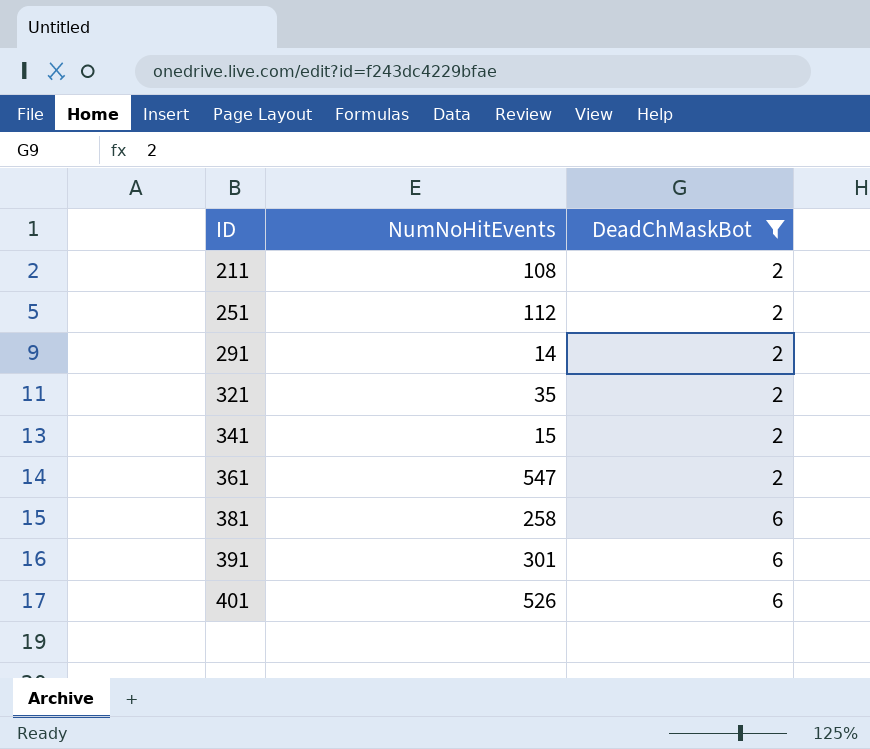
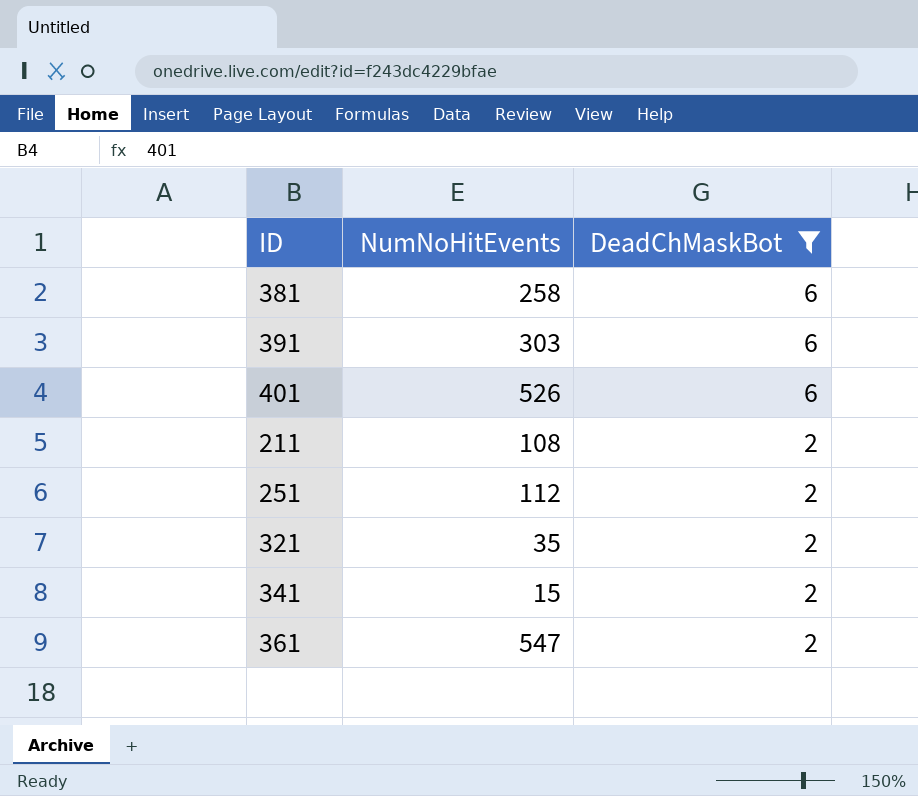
row order: ID ascending -> DeadChMaskBot descending
row 291: 14 | 2 -> none
391 | NumNoHitEvents: 301 -> 303

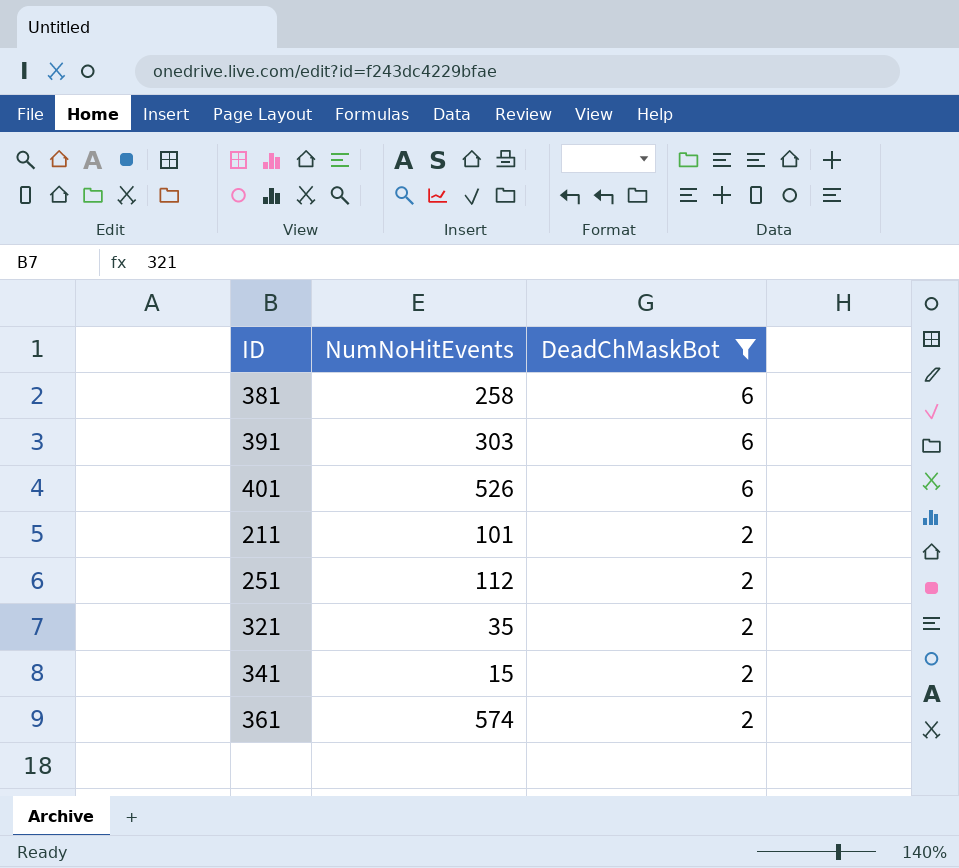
211 | NumNoHitEvents: 108 -> 101
361 | NumNoHitEvents: 547 -> 574

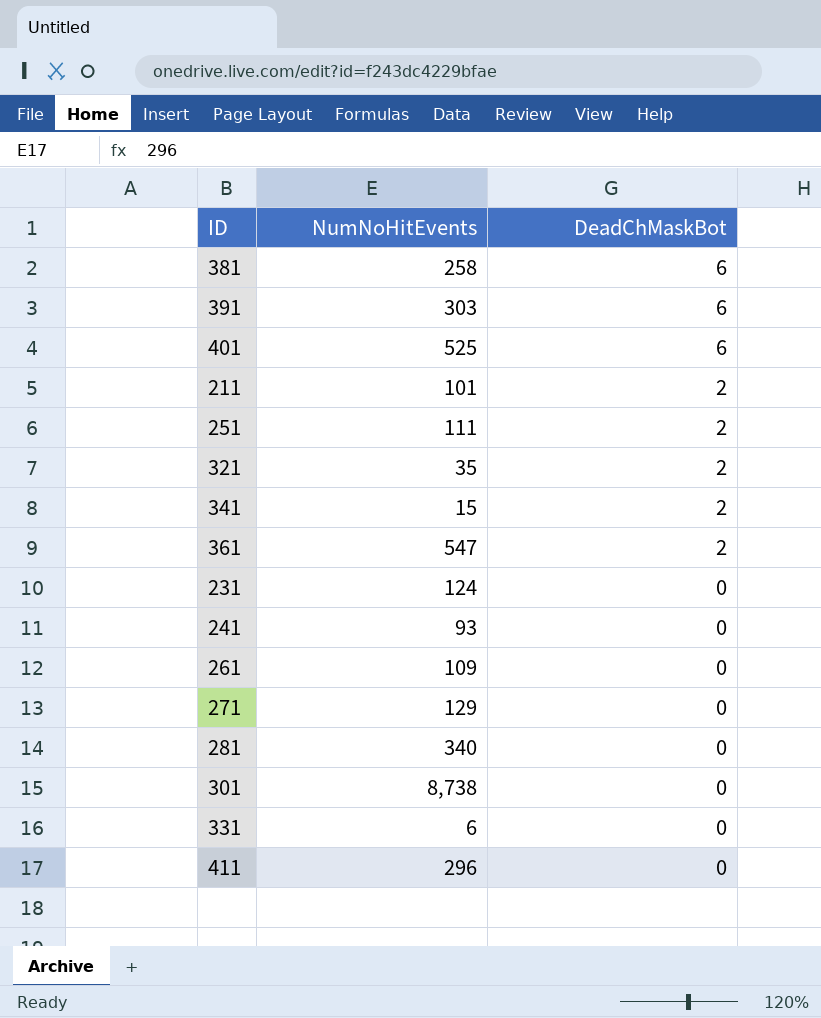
filter: DeadChMaskBot != 0 -> none
401 | NumNoHitEvents: 526 -> 525
251 | NumNoHitEvents: 112 -> 111
361 | NumNoHitEvents: 574 -> 547

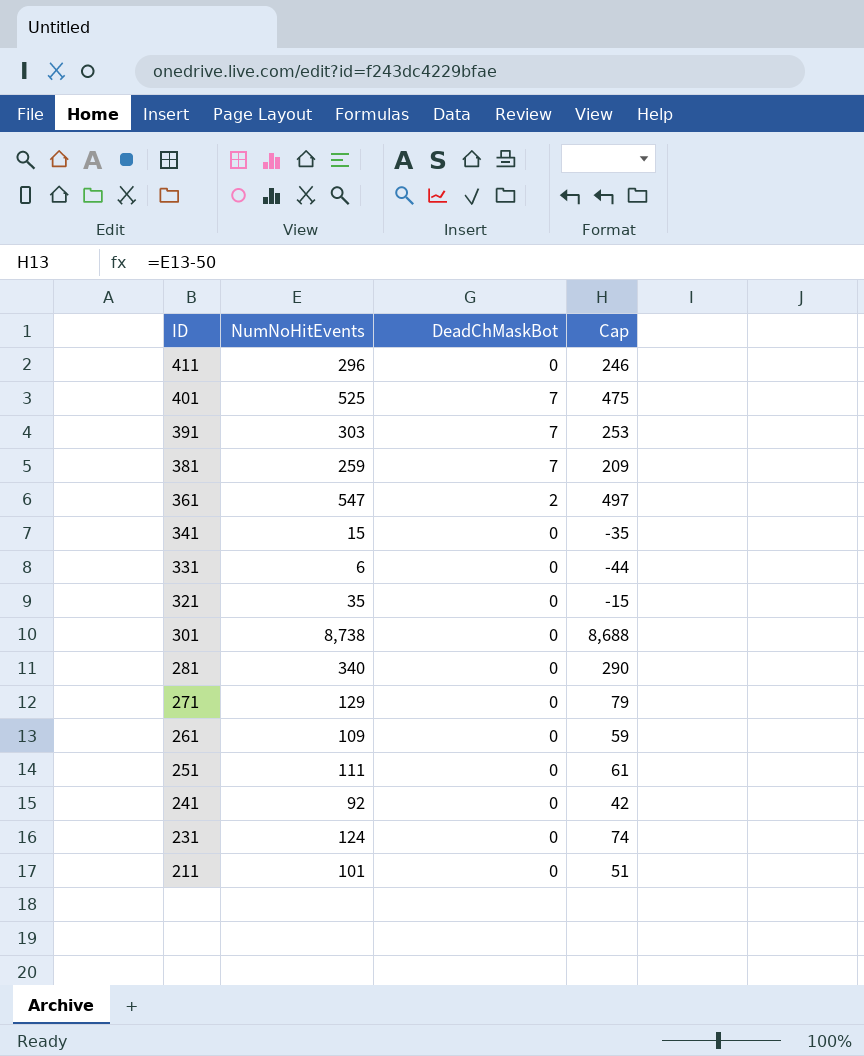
row order: DeadChMaskBot descending -> ID descending
column Cap | formula: none -> [NumNoHitEvents] - 50
401 | DeadChMaskBot: 6 -> 7
391 | DeadChMaskBot: 6 -> 7
381 | NumNoHitEvents: 258 -> 259
381 | DeadChMaskBot: 6 -> 7
341 | DeadChMaskBot: 2 -> 0
321 | DeadChMaskBot: 2 -> 0
251 | DeadChMaskBot: 2 -> 0
241 | NumNoHitEvents: 93 -> 92
211 | DeadChMaskBot: 2 -> 0

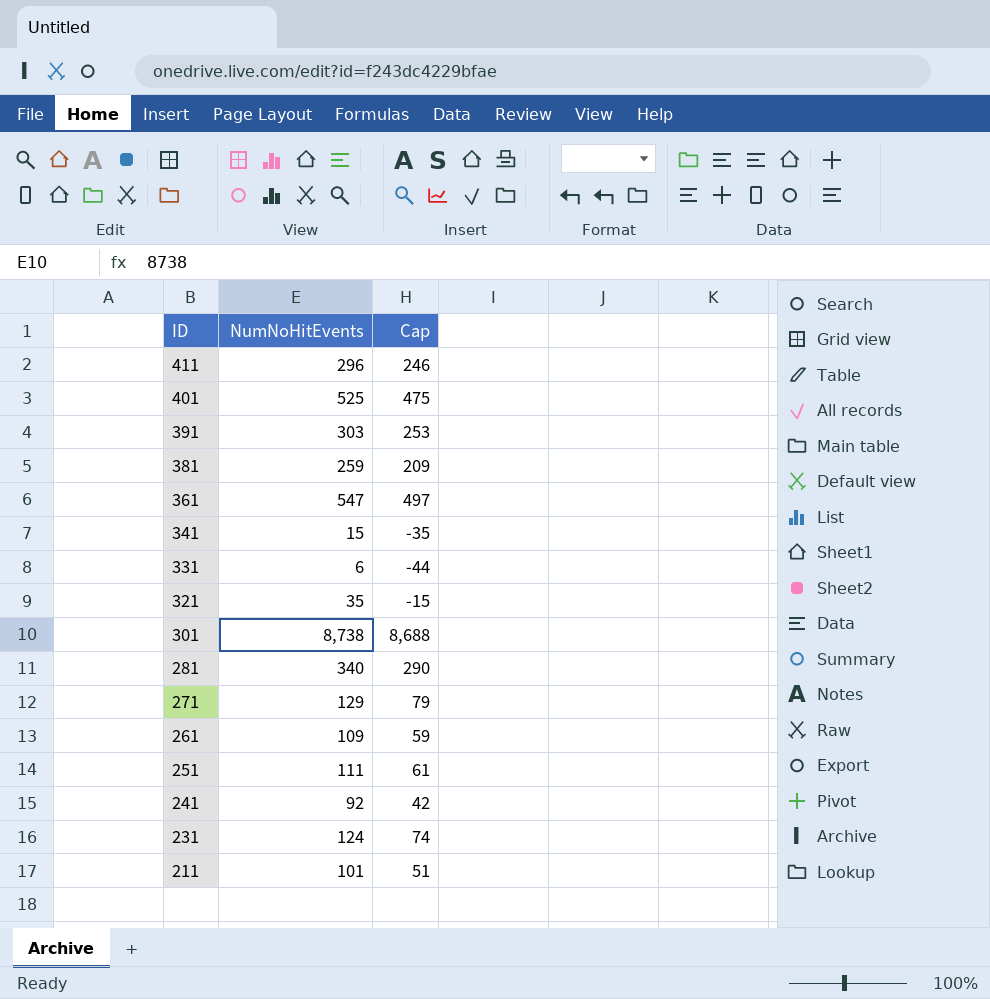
column DeadChMaskBot | position: 3 -> none

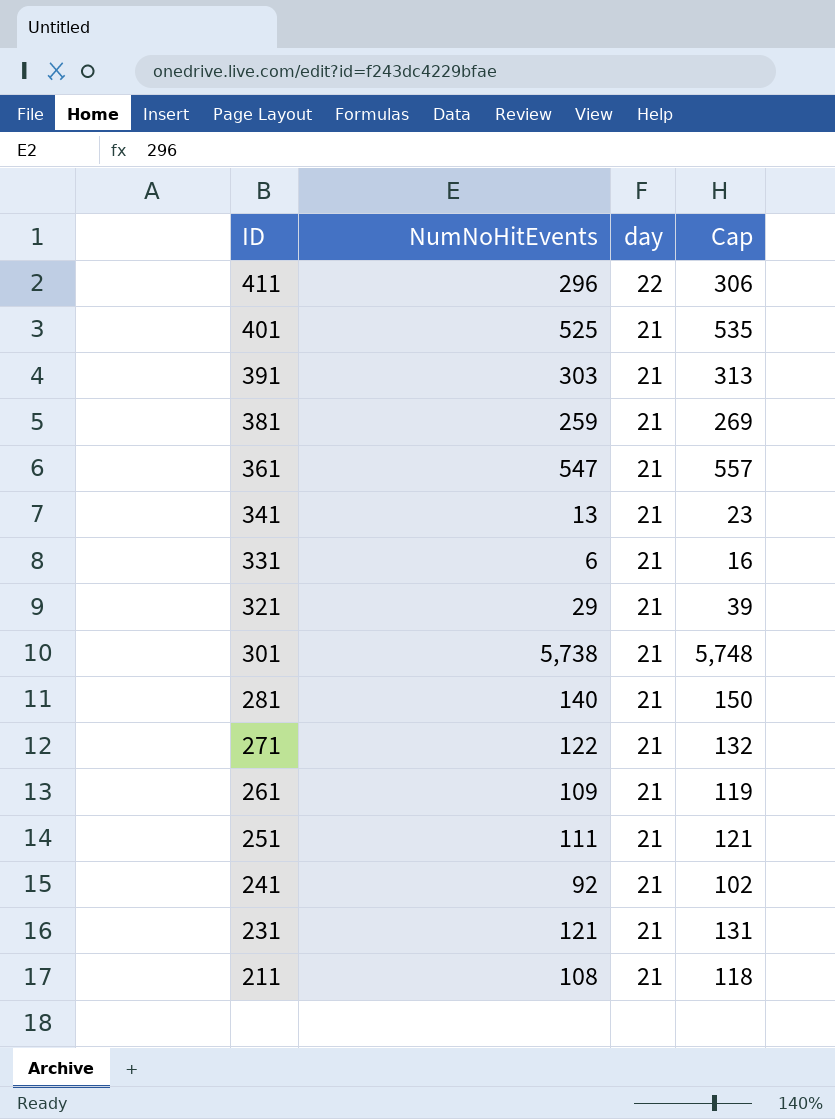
column day | position: none -> 3
column Cap | formula: [NumNoHitEvents] - 50 -> [NumNoHitEvents] + 10
341 | NumNoHitEvents: 15 -> 13
321 | NumNoHitEvents: 35 -> 29
301 | NumNoHitEvents: 8,738 -> 5,738
281 | NumNoHitEvents: 340 -> 140
271 | NumNoHitEvents: 129 -> 122
231 | NumNoHitEvents: 124 -> 121
211 | NumNoHitEvents: 101 -> 108

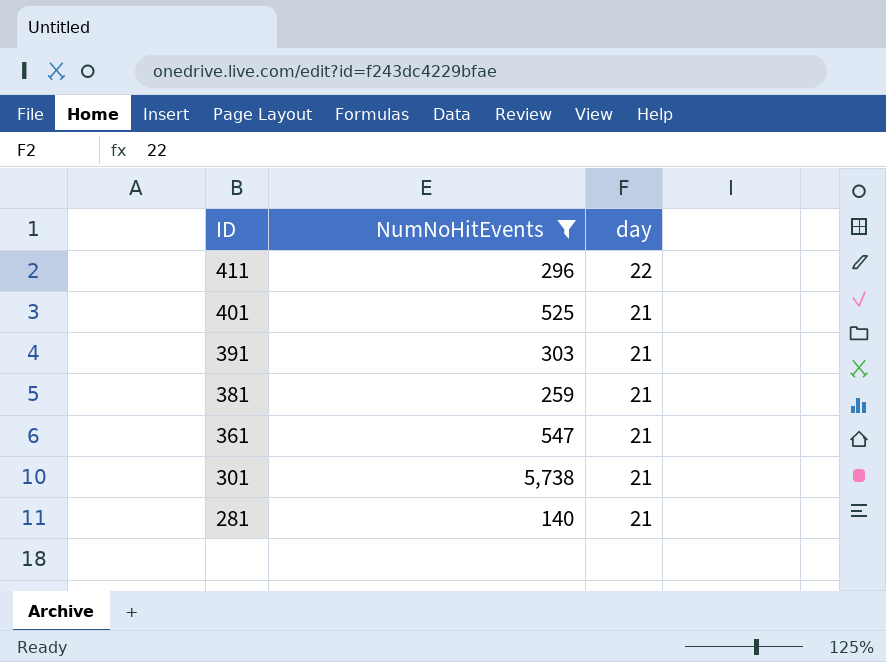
filter: none -> NumNoHitEvents >= 140
column Cap | formula: [NumNoHitEvents] + 10 -> none

